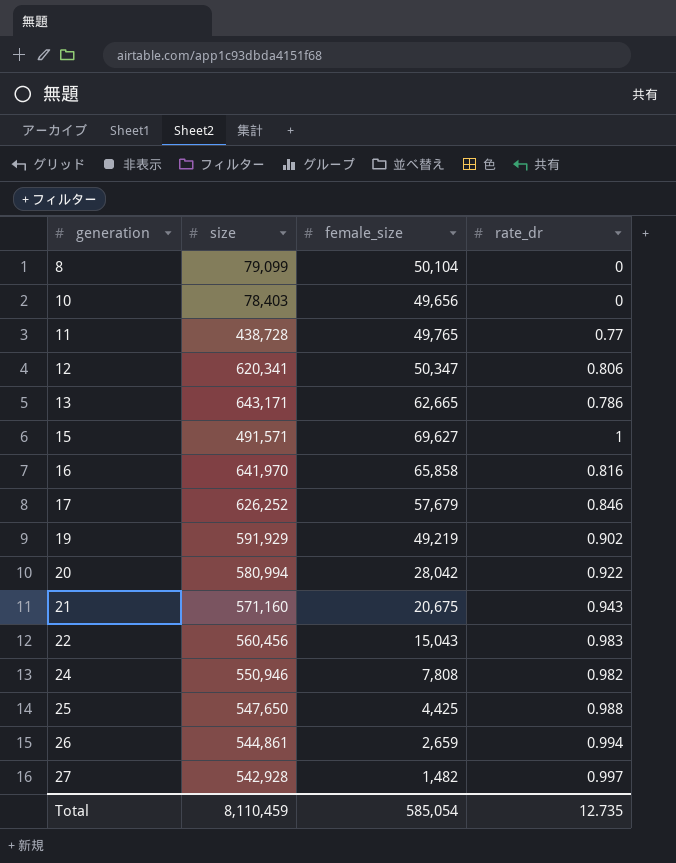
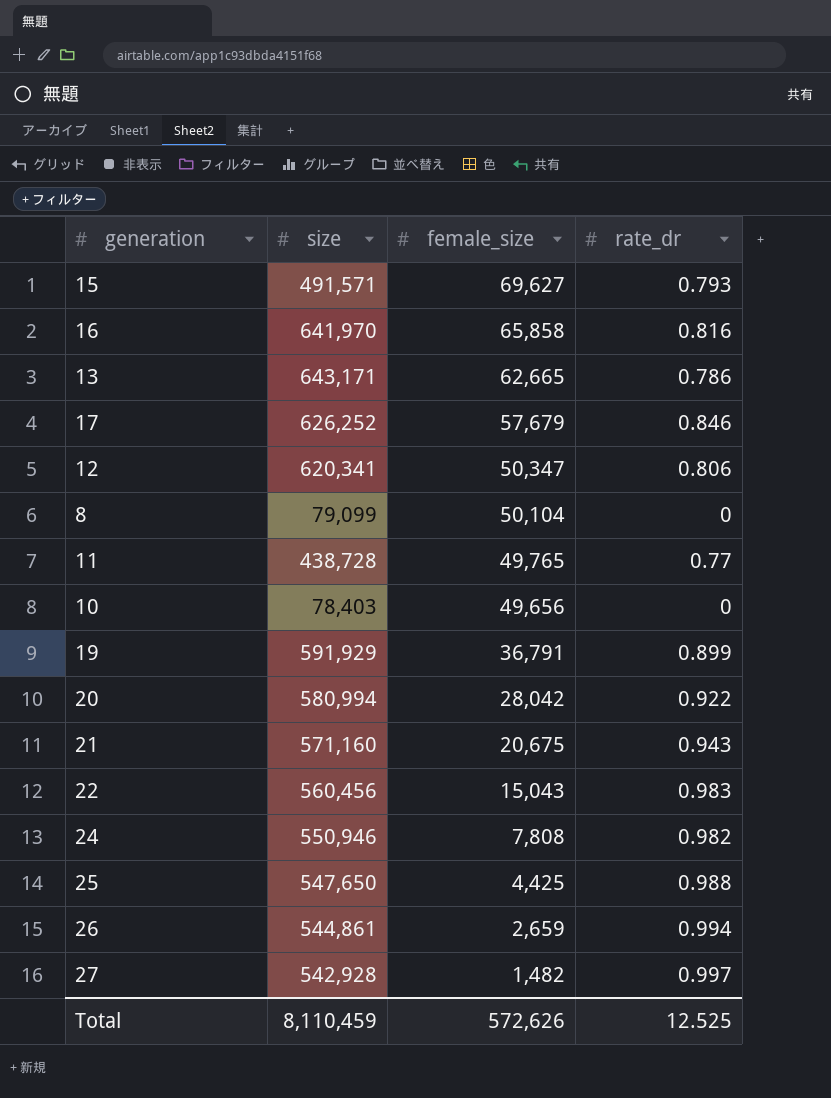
row order: generation ascending -> female_size descending
15 | rate_dr: 1 -> 0.793
19 | female_size: 49,219 -> 36,791
19 | rate_dr: 0.902 -> 0.899
Total | female_size: 585,054 -> 572,626
Total | rate_dr: 12.735 -> 12.525

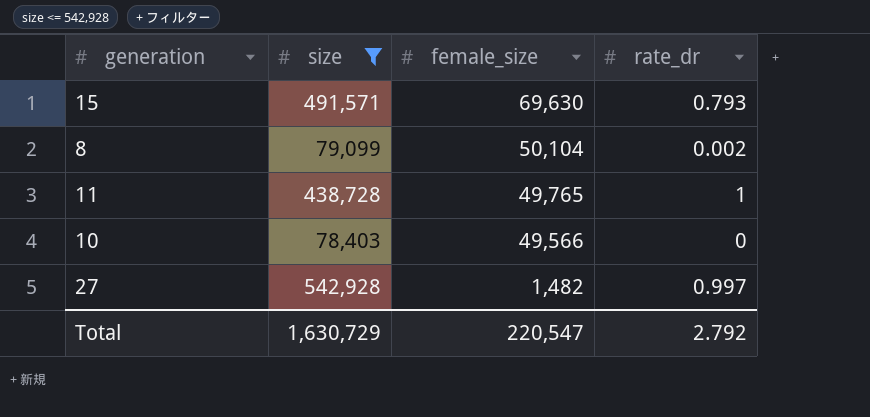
filter: none -> size <= 542,928
15 | female_size: 69,627 -> 69,630
8 | rate_dr: 0 -> 0.002
11 | rate_dr: 0.77 -> 1
10 | female_size: 49,656 -> 49,566
Total | size: 8,110,459 -> 1,630,729
Total | female_size: 572,626 -> 220,547
Total | rate_dr: 12.525 -> 2.792

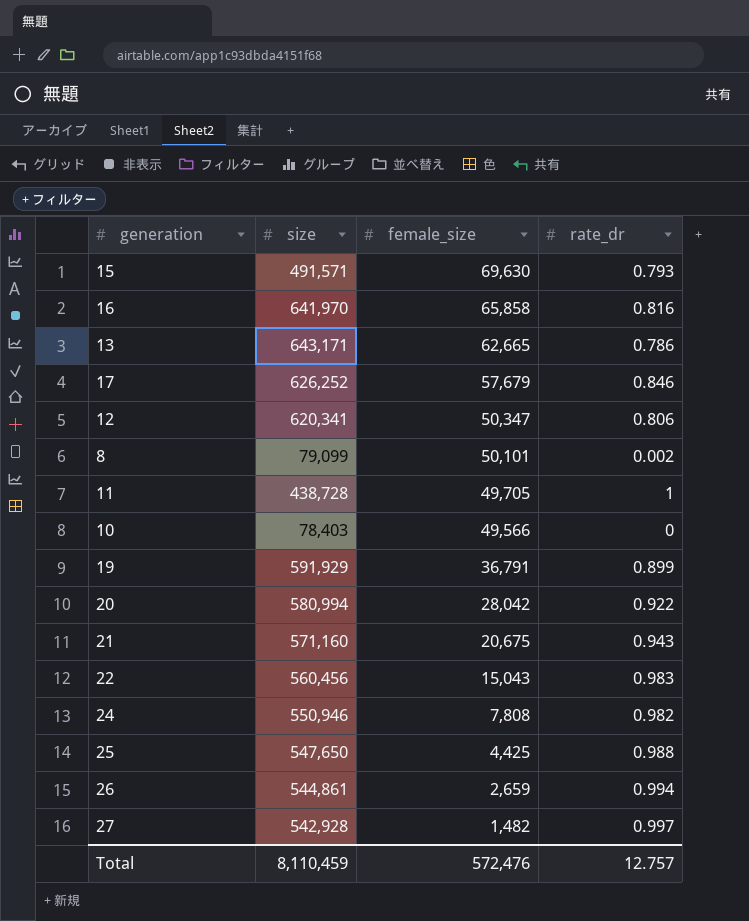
filter: size <= 542,928 -> none
8 | female_size: 50,104 -> 50,101
11 | female_size: 49,765 -> 49,705
Total | size: 1,630,729 -> 8,110,459
Total | female_size: 220,547 -> 572,476
Total | rate_dr: 2.792 -> 12.757

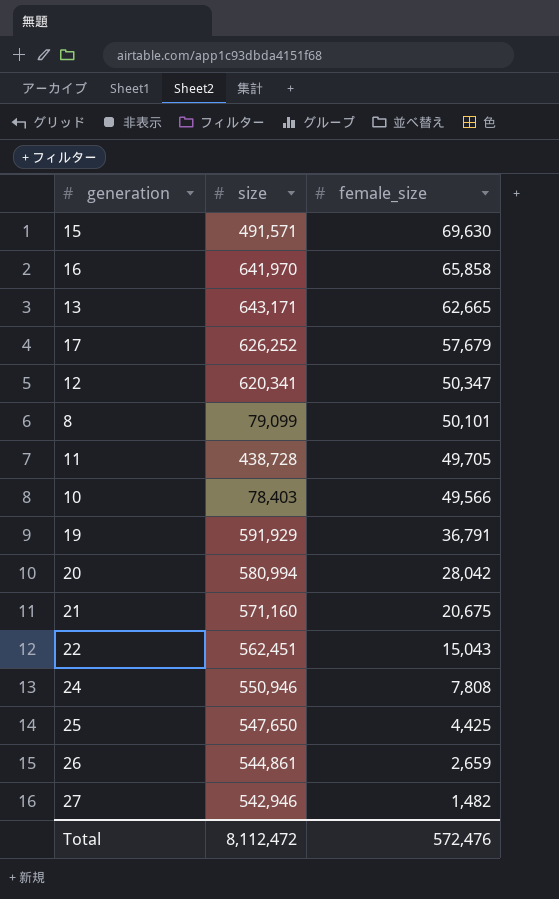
column rate_dr | position: 4 -> none
22 | size: 560,456 -> 562,451
27 | size: 542,928 -> 542,946
Total | size: 8,110,459 -> 8,112,472

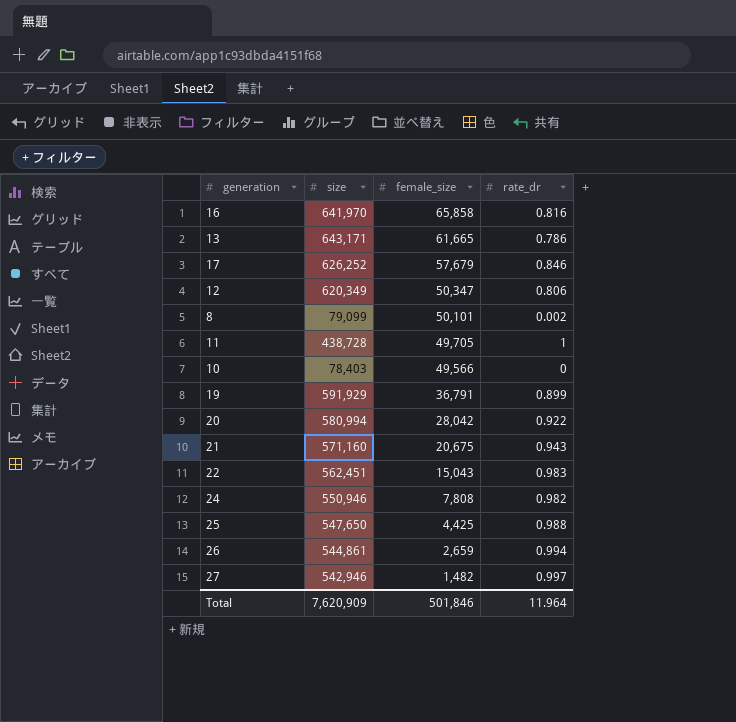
column rate_dr | position: none -> 4
row 15: 491,571 | 69,630 -> none
13 | female_size: 62,665 -> 61,665
12 | size: 620,341 -> 620,349
Total | size: 8,112,472 -> 7,620,909
Total | female_size: 572,476 -> 501,846

